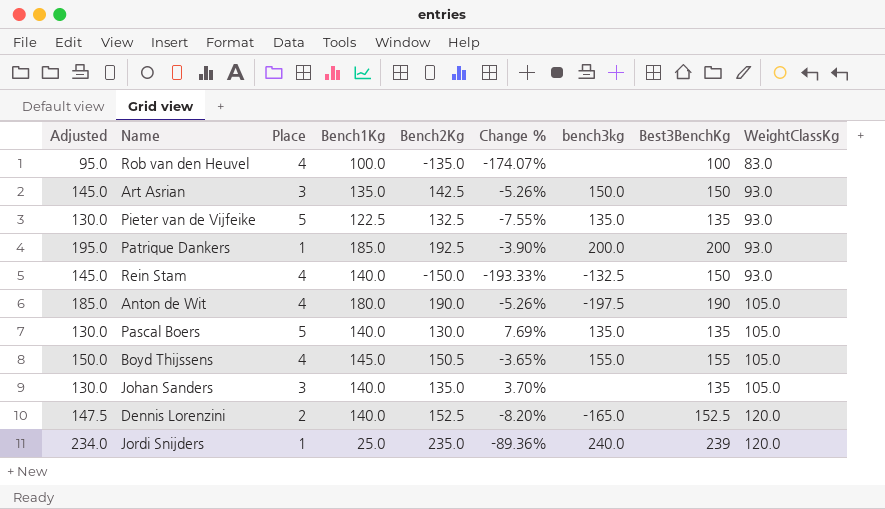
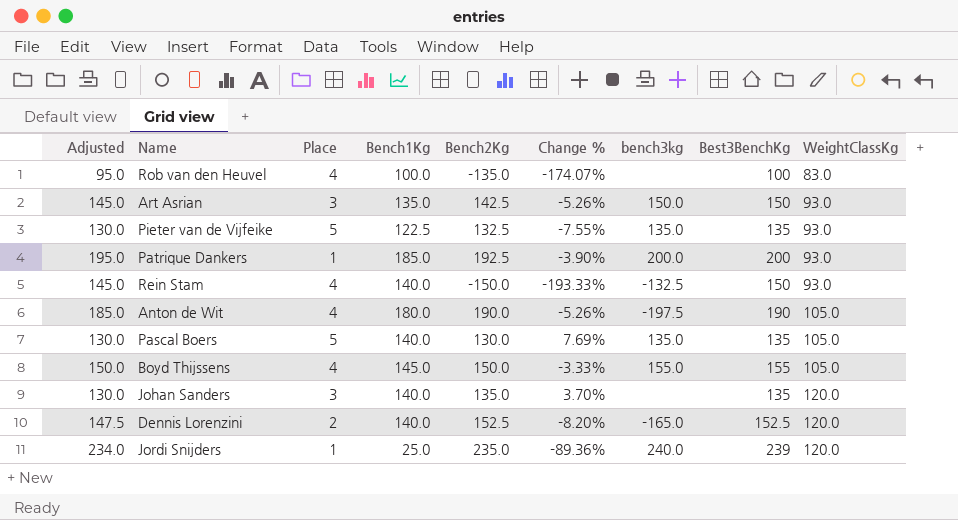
Boyd Thijssens | Bench2Kg: 150.5 -> 150.0
Boyd Thijssens | Change %: -3.65% -> -3.33%
Johan Sanders | WeightClassKg: 105.0 -> 120.0

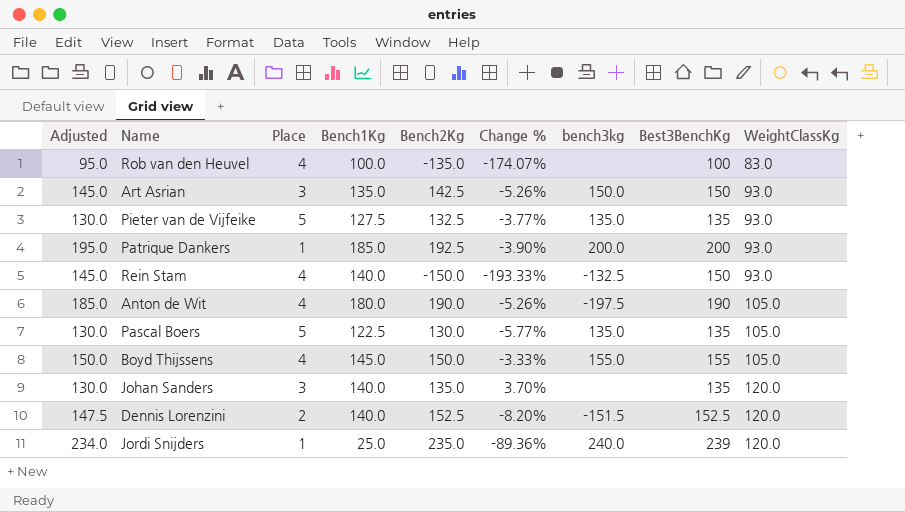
Pieter van de Vijfeike | Bench1Kg: 122.5 -> 127.5
Pieter van de Vijfeike | Change %: -7.55% -> -3.77%
Pascal Boers | Bench1Kg: 140.0 -> 122.5
Pascal Boers | Change %: 7.69% -> -5.77%
Dennis Lorenzini | bench3kg: -165.0 -> -151.5

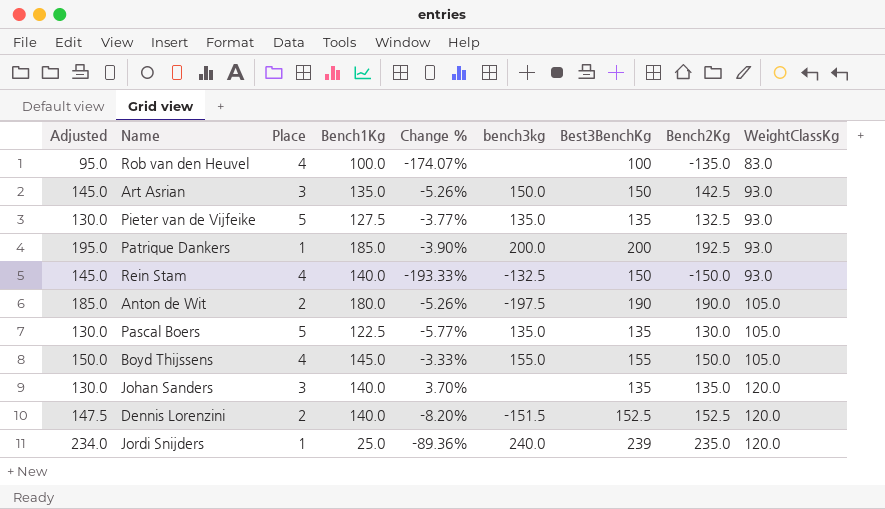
column Bench2Kg | position: 5 -> 8
Anton de Wit | Place: 4 -> 2

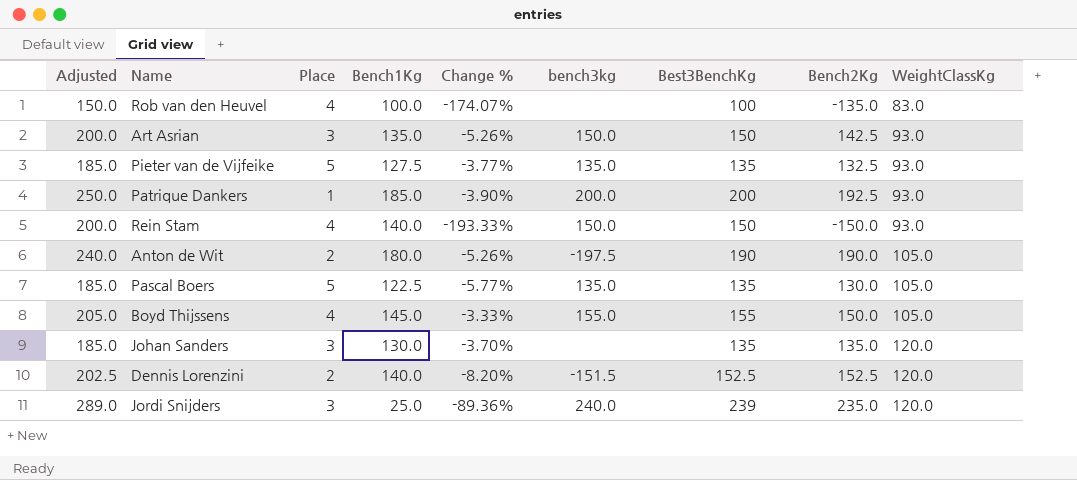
column Adjusted | formula: [Best3BenchKg] - 5 -> [Best3BenchKg] + 50
Rein Stam | bench3kg: -132.5 -> 150.0
Johan Sanders | Bench1Kg: 140.0 -> 130.0
Johan Sanders | Change %: 3.70% -> -3.70%
Jordi Snijders | Place: 1 -> 3

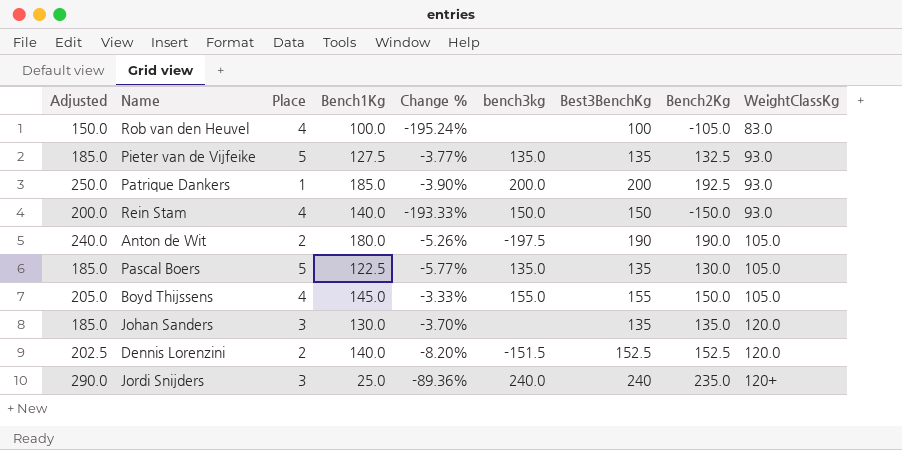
row Art Asrian: 200.0 | 3 | 135.0 | -5.26% | 150.0 | 150 | 142.5 | 93.0 -> none
Rob van den Heuvel | Change %: -174.07% -> -195.24%
Rob van den Heuvel | Bench2Kg: -135.0 -> -105.0
Jordi Snijders | Adjusted: 289.0 -> 290.0
Jordi Snijders | Best3BenchKg: 239 -> 240
Jordi Snijders | WeightClassKg: 120.0 -> 120+

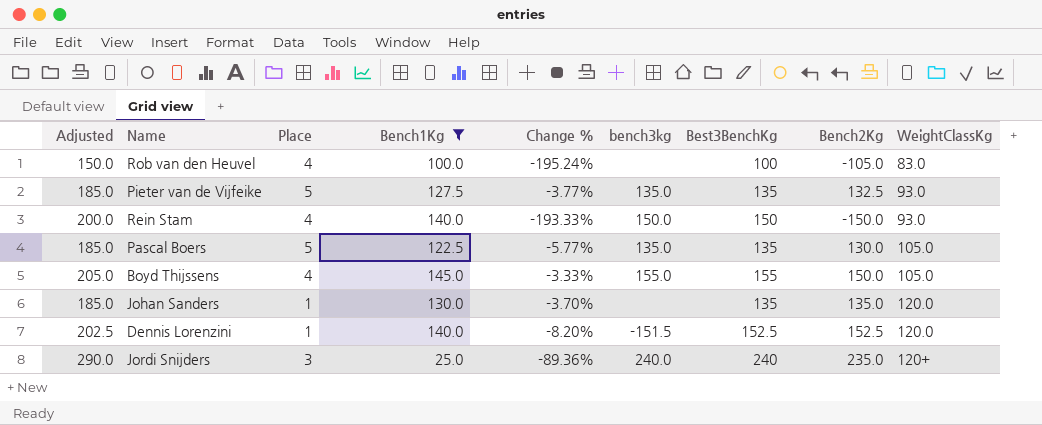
filter: none -> Bench1Kg <= 145.0
Johan Sanders | Place: 3 -> 1
Dennis Lorenzini | Place: 2 -> 1

